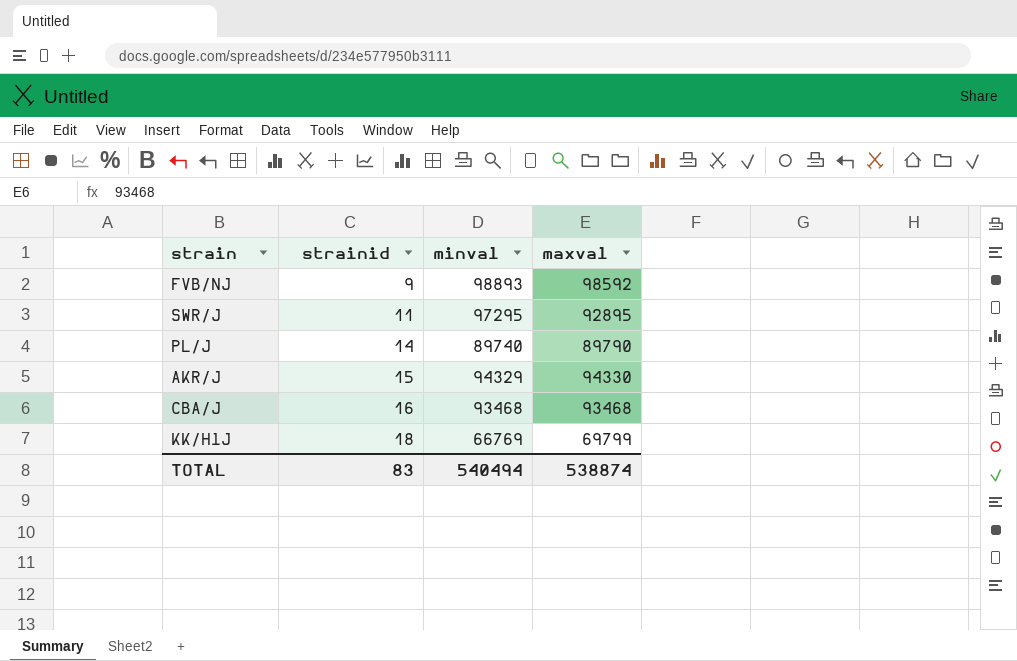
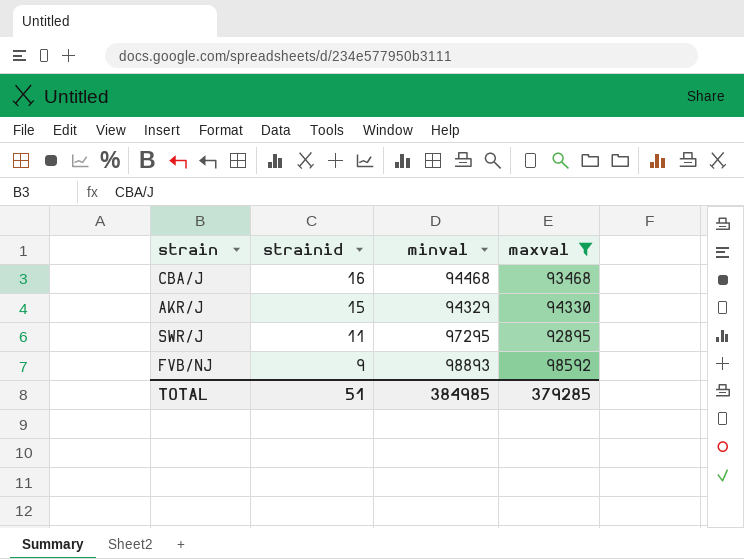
filter: none -> maxval >= 92895
row order: strainid ascending -> strainid descending
CBA/J | minval: 93468 -> 94468
TOTAL | strainid: 83 -> 51
TOTAL | minval: 540494 -> 384985
TOTAL | maxval: 538874 -> 379285

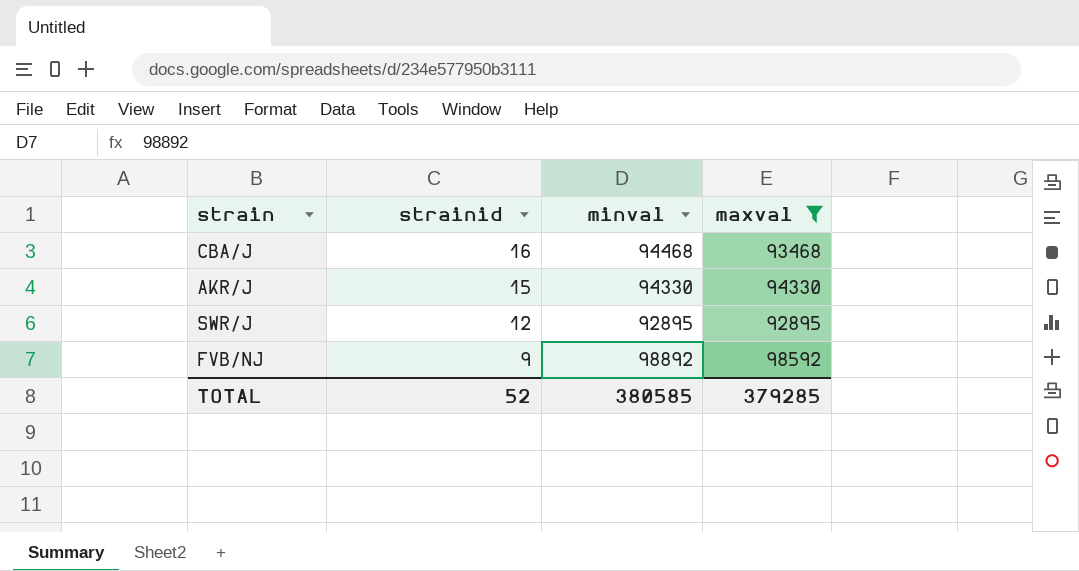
AKR/J | minval: 94329 -> 94330
SWR/J | strainid: 11 -> 12
SWR/J | minval: 97295 -> 92895
FVB/NJ | minval: 98893 -> 98892
TOTAL | strainid: 51 -> 52
TOTAL | minval: 384985 -> 380585

